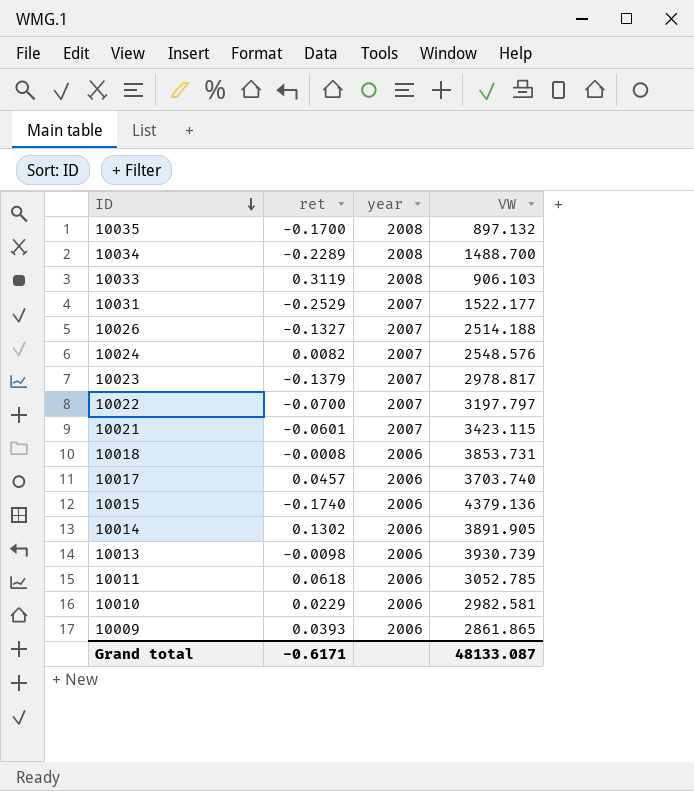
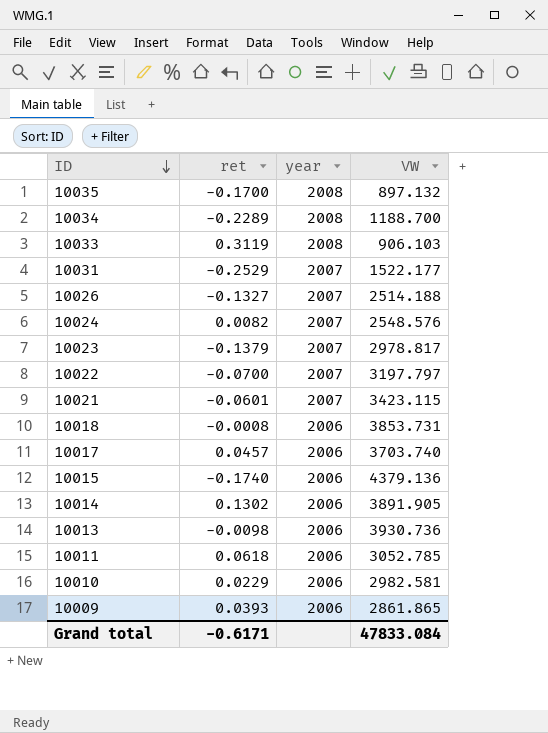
10034 | VW: 1488.700 -> 1188.700
10013 | VW: 3930.739 -> 3930.736
Grand total | VW: 48133.087 -> 47833.084

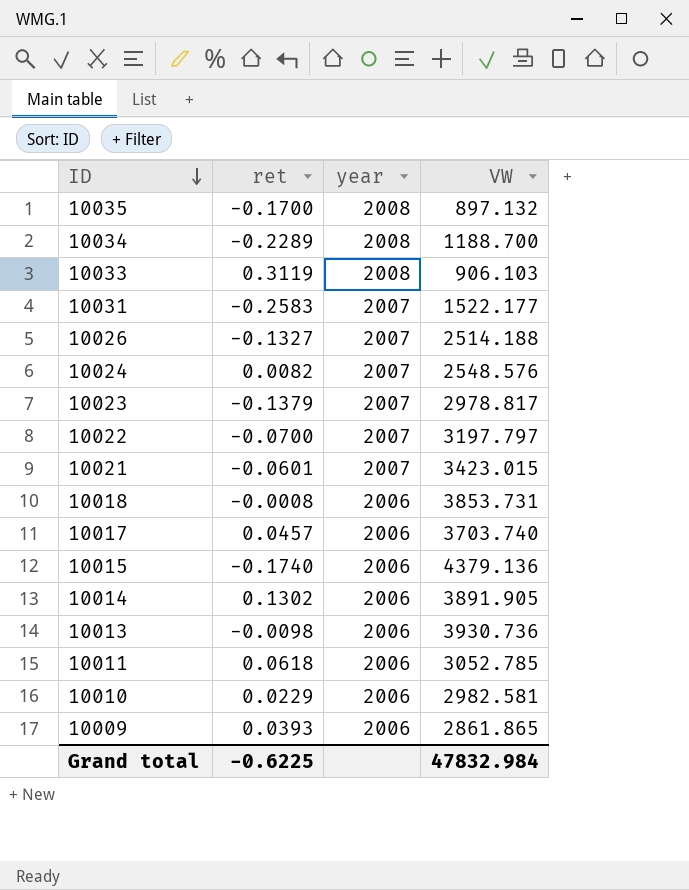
10031 | ret: -0.2529 -> -0.2583
10021 | VW: 3423.115 -> 3423.015
Grand total | ret: -0.6171 -> -0.6225
Grand total | VW: 47833.084 -> 47832.984

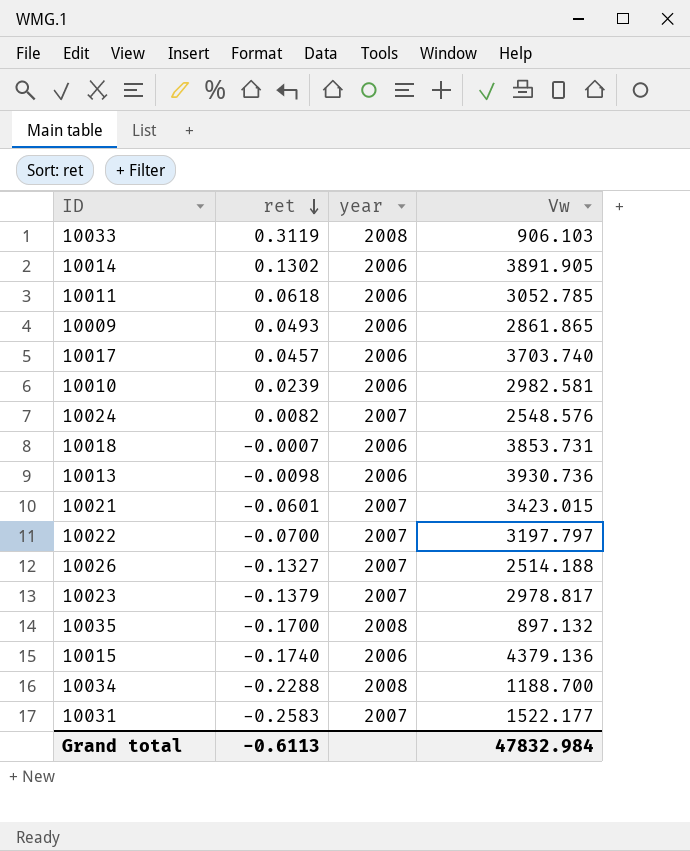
row order: ID descending -> ret descending
column name: VW -> Vw
10009 | ret: 0.0393 -> 0.0493
10010 | ret: 0.0229 -> 0.0239
10018 | ret: -0.0008 -> -0.0007
10034 | ret: -0.2289 -> -0.2288
Grand total | ret: -0.6225 -> -0.6113

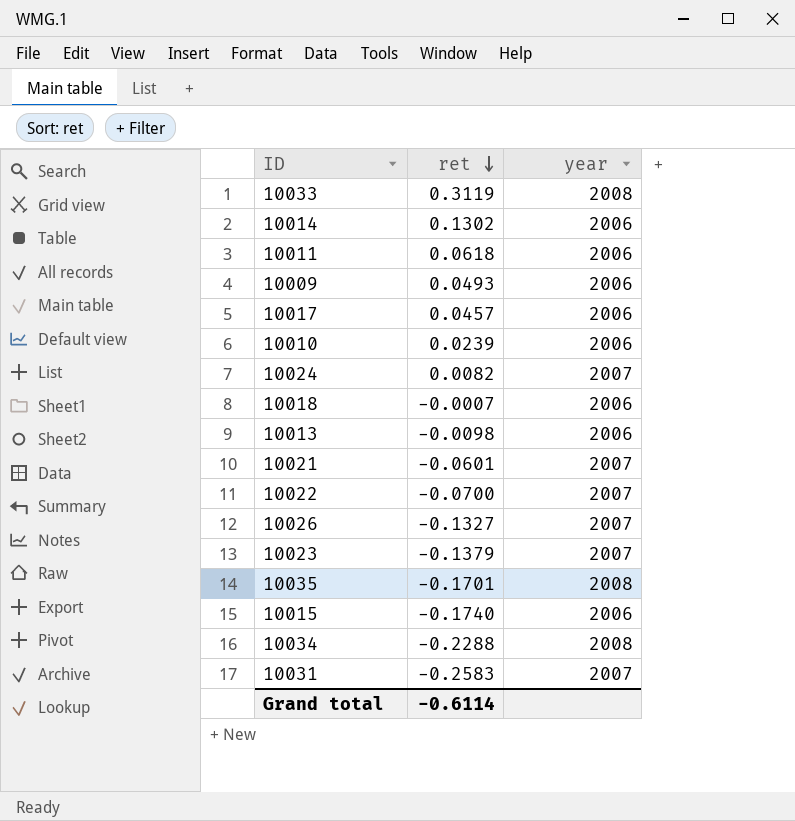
column Vw | position: 4 -> none
10035 | ret: -0.1700 -> -0.1701
Grand total | ret: -0.6113 -> -0.6114

